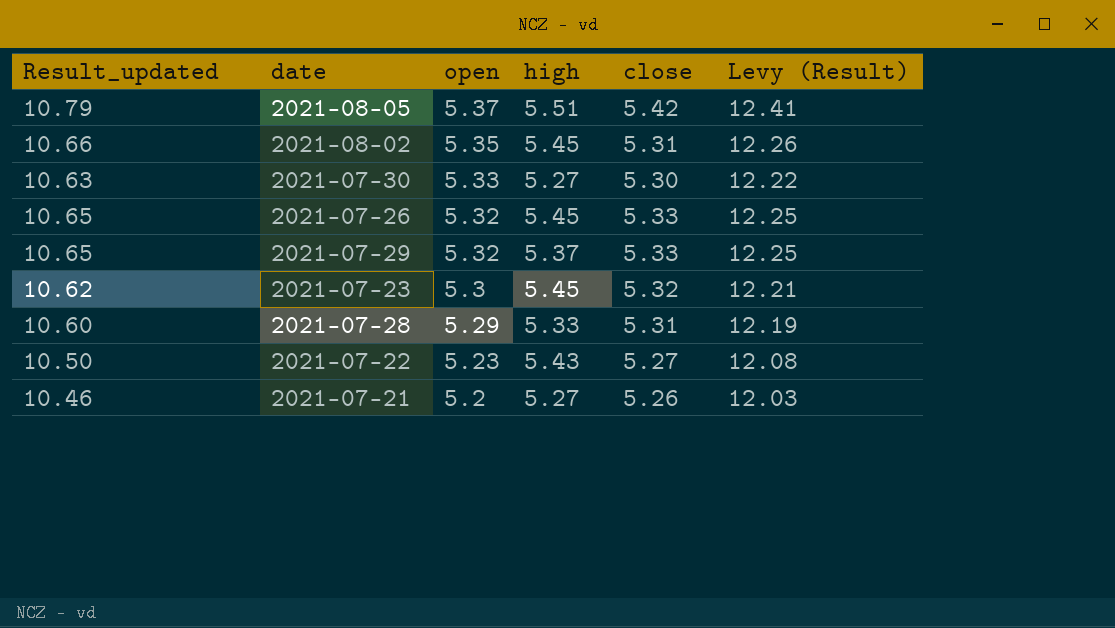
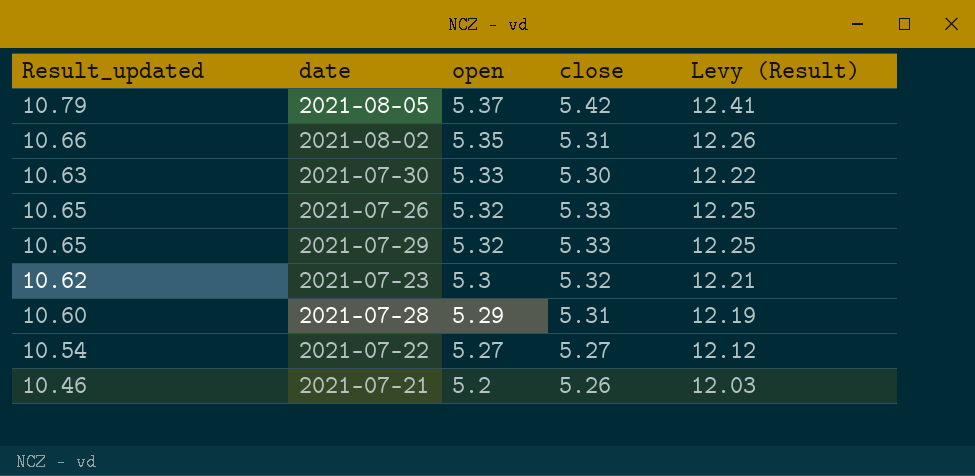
column high | position: 4 -> none
2021-07-22 | Result_updated: 10.50 -> 10.54
2021-07-22 | open: 5.23 -> 5.27
2021-07-22 | Levy (Result): 12.08 -> 12.12

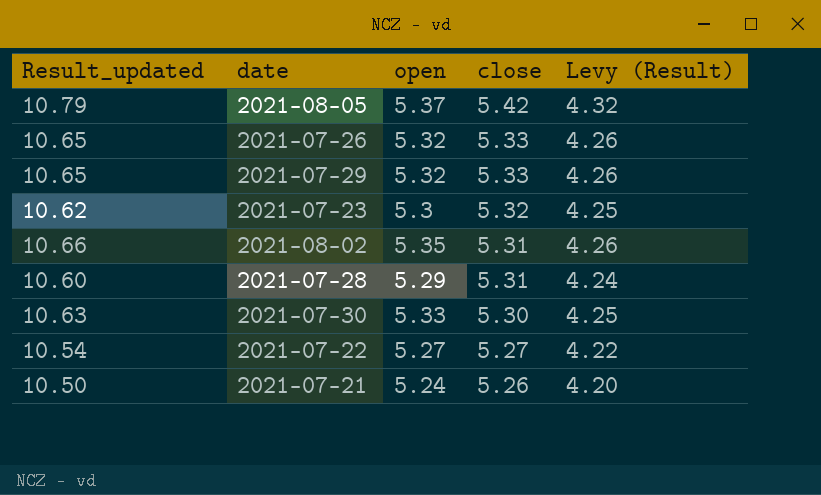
row order: open descending -> close descending
column Levy (Result) | formula: [Result_updated] * 1.15 -> [Result_updated] * 0.4
2021-07-21 | Result_updated: 10.46 -> 10.50
2021-07-21 | open: 5.2 -> 5.24

